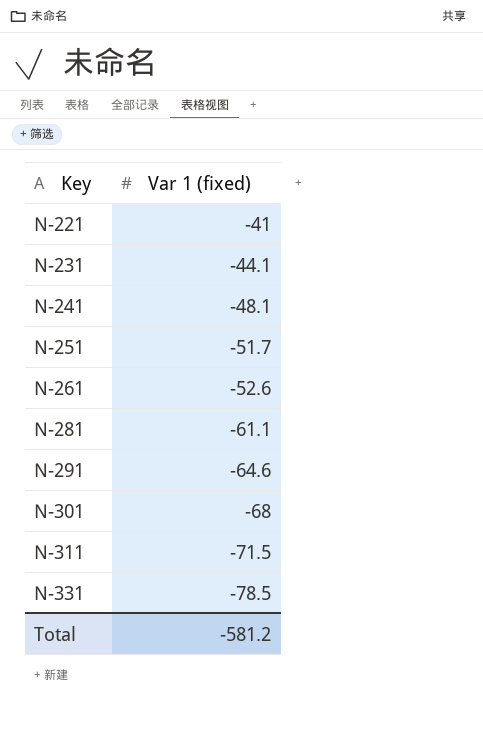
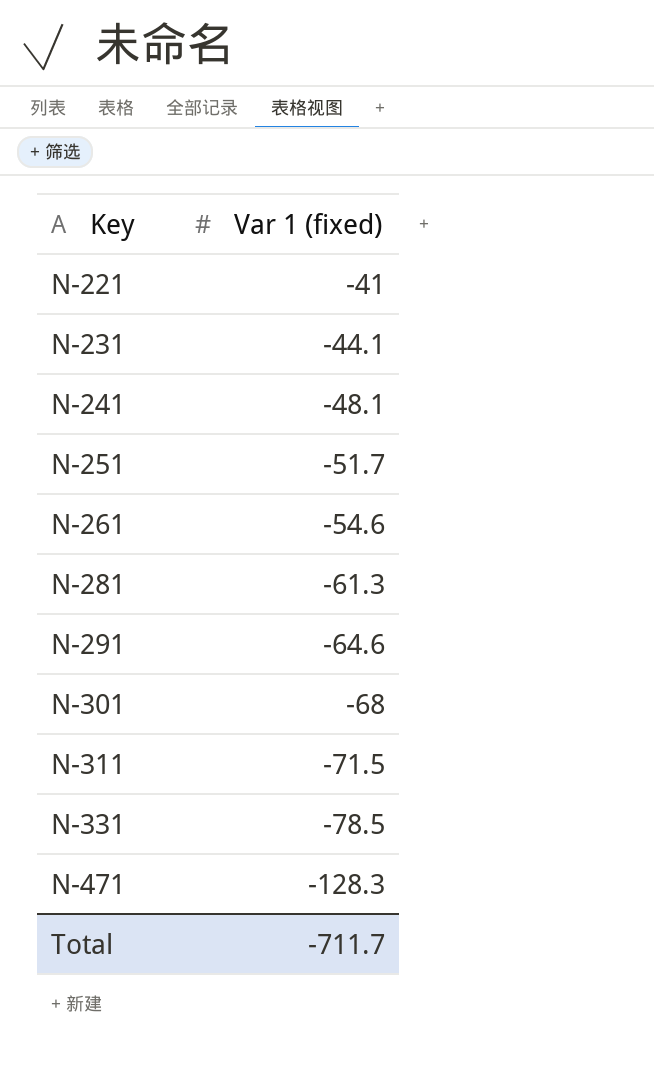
N-261 | Var 1 (fixed): -52.6 -> -54.6
N-281 | Var 1 (fixed): -61.1 -> -61.3
row N-471: none -> -128.3
Total | Var 1 (fixed): -581.2 -> -711.7

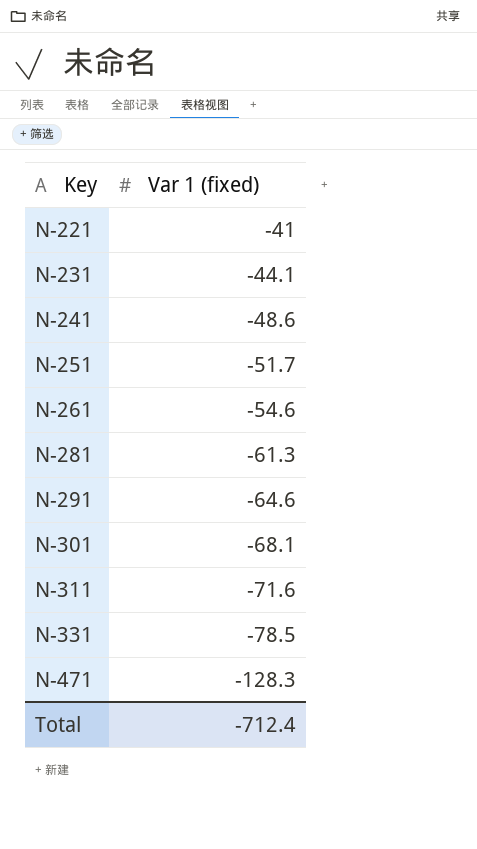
N-241 | Var 1 (fixed): -48.1 -> -48.6
N-301 | Var 1 (fixed): -68 -> -68.1
N-311 | Var 1 (fixed): -71.5 -> -71.6
Total | Var 1 (fixed): -711.7 -> -712.4

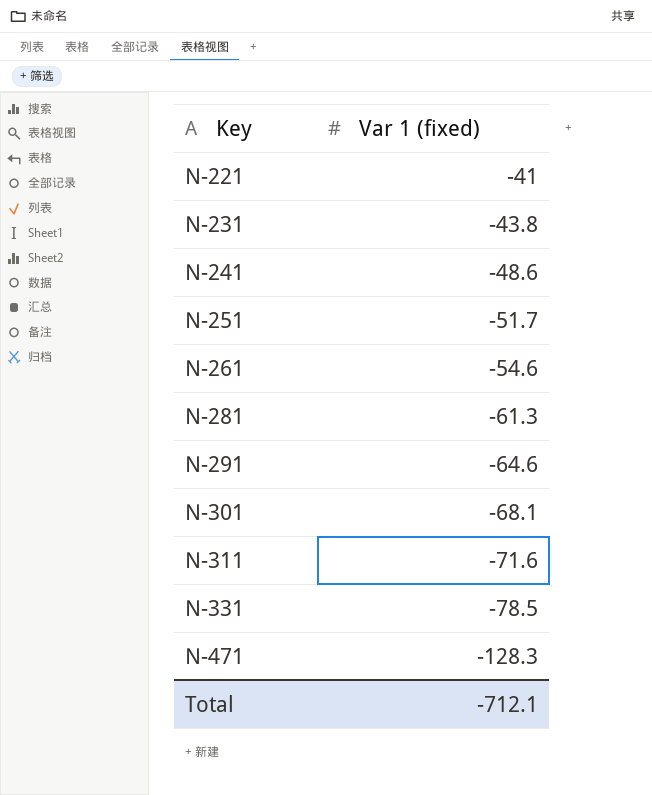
N-231 | Var 1 (fixed): -44.1 -> -43.8
Total | Var 1 (fixed): -712.4 -> -712.1

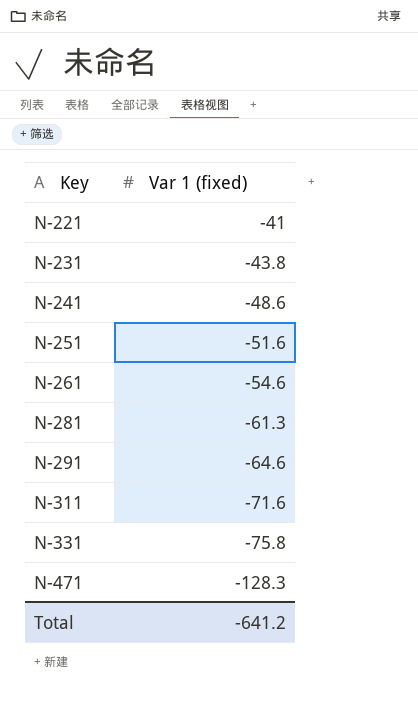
row N-301: -68.1 -> none
N-251 | Var 1 (fixed): -51.7 -> -51.6
N-331 | Var 1 (fixed): -78.5 -> -75.8
Total | Var 1 (fixed): -712.1 -> -641.2

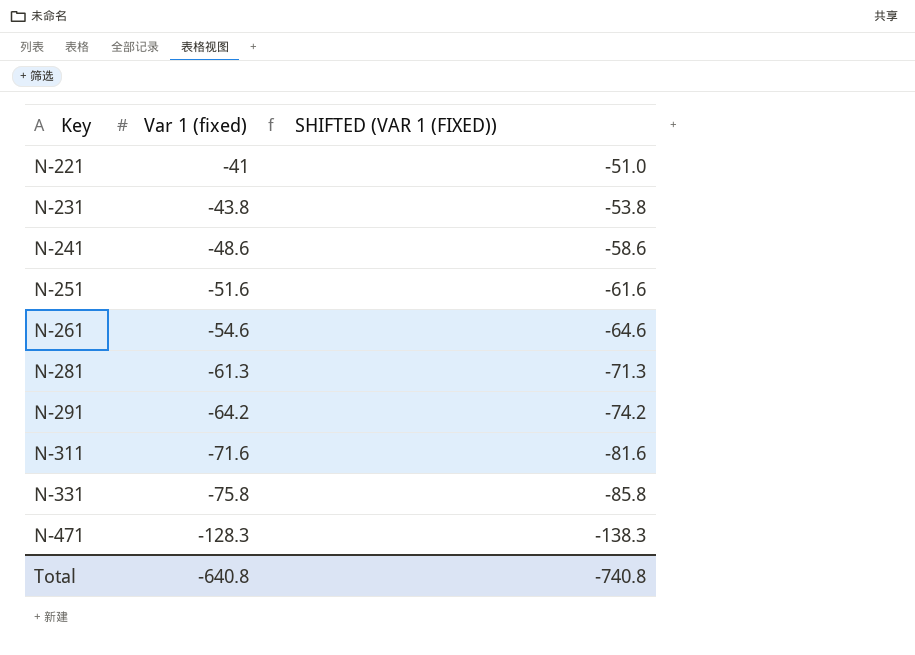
column SHIFTED (VAR 1 (FIXED)) | formula: none -> [Var 1 (fixed)] - 10
N-291 | Var 1 (fixed): -64.6 -> -64.2
Total | Var 1 (fixed): -641.2 -> -640.8

